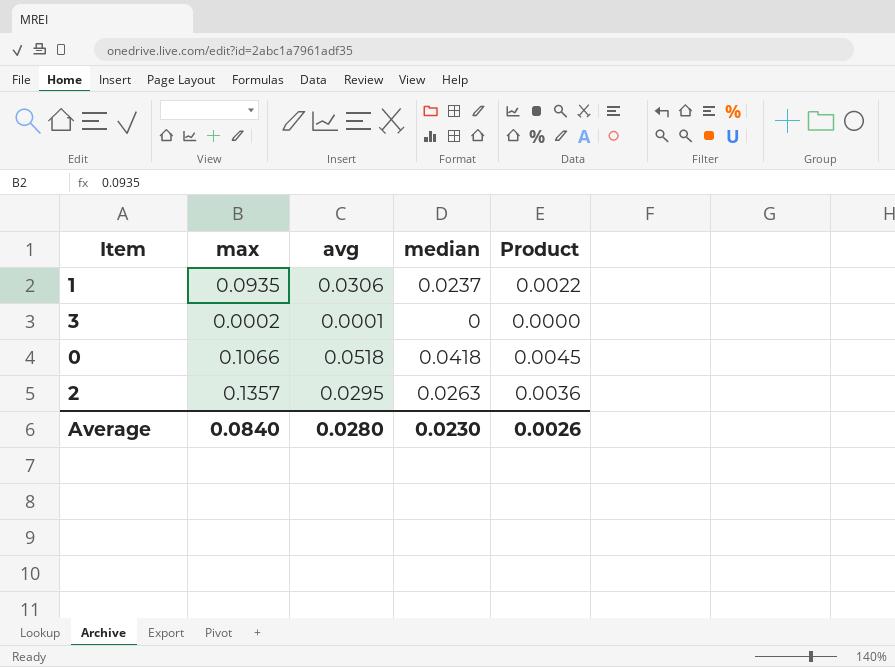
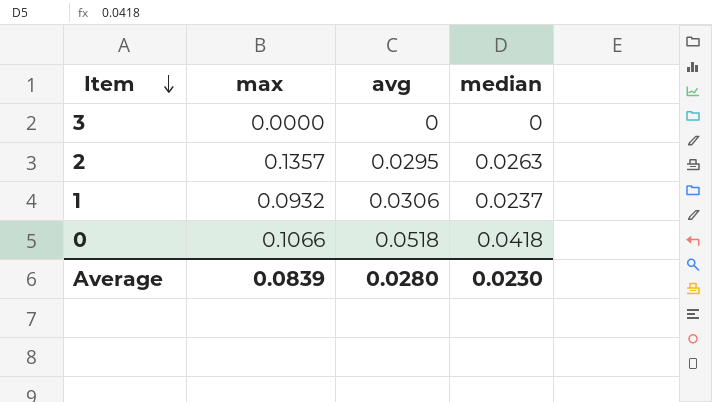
row order: none -> Item descending
column Product | formula: [max] * [median] -> none
3 | max: 0.0002 -> 0.0000
3 | avg: 0.0001 -> 0
1 | max: 0.0935 -> 0.0932
Average | max: 0.0840 -> 0.0839

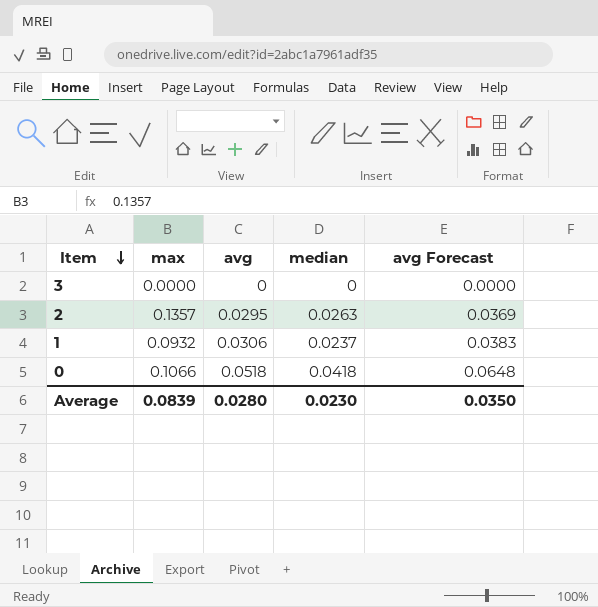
column avg Forecast | formula: none -> [avg] * 1.25

